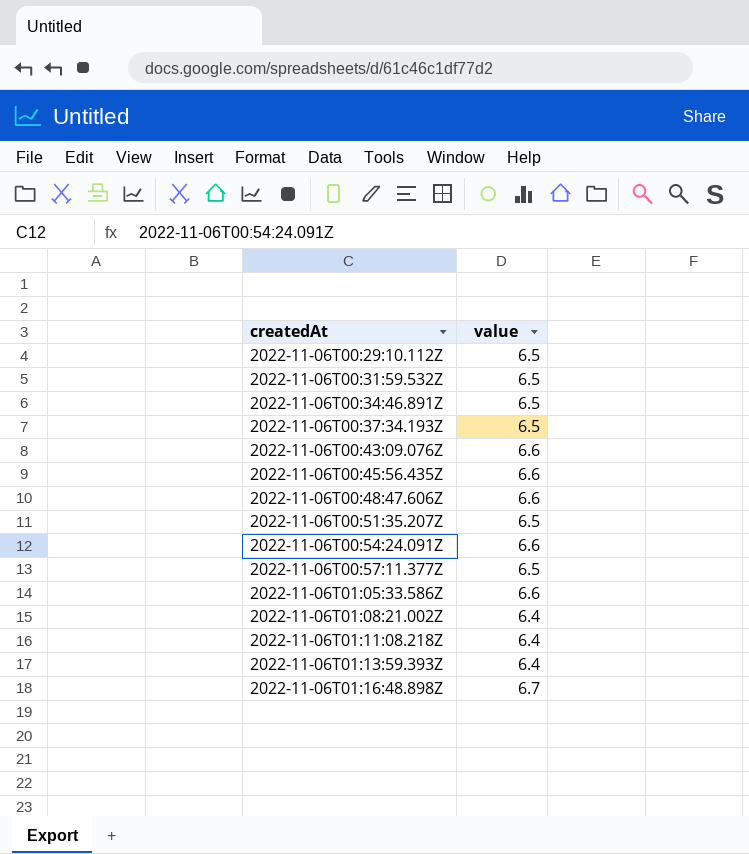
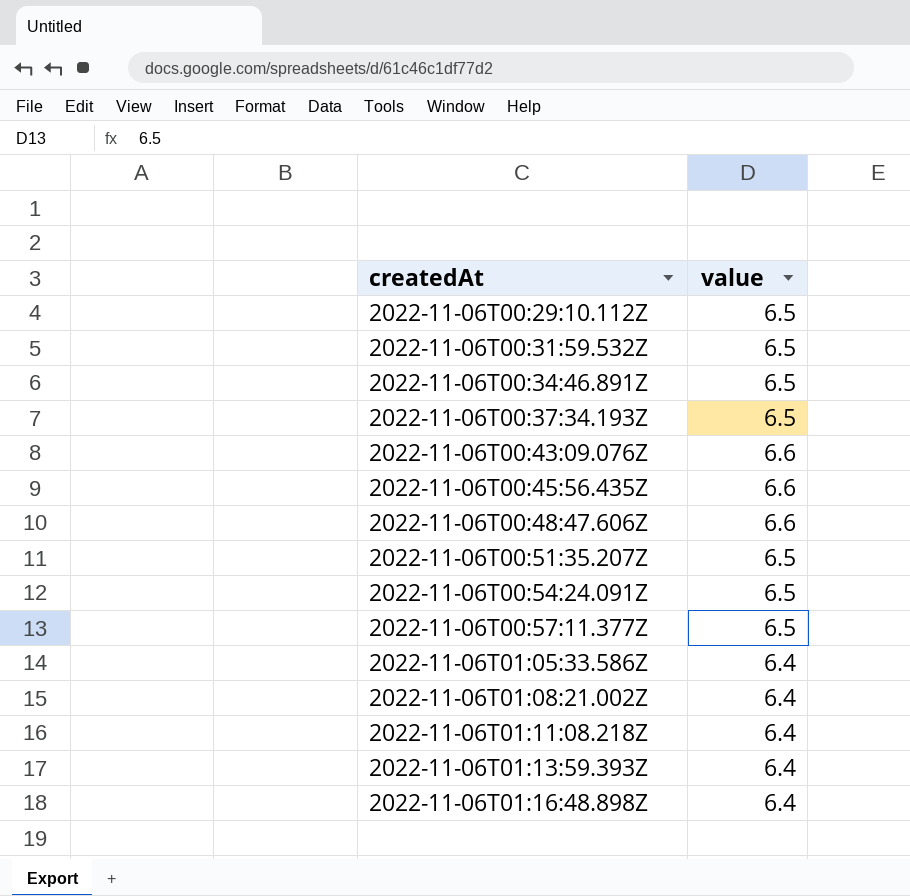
2022-11-06T00:54:24.091Z | value: 6.6 -> 6.5
2022-11-06T01:05:33.586Z | value: 6.6 -> 6.4
2022-11-06T01:16:48.898Z | value: 6.7 -> 6.4

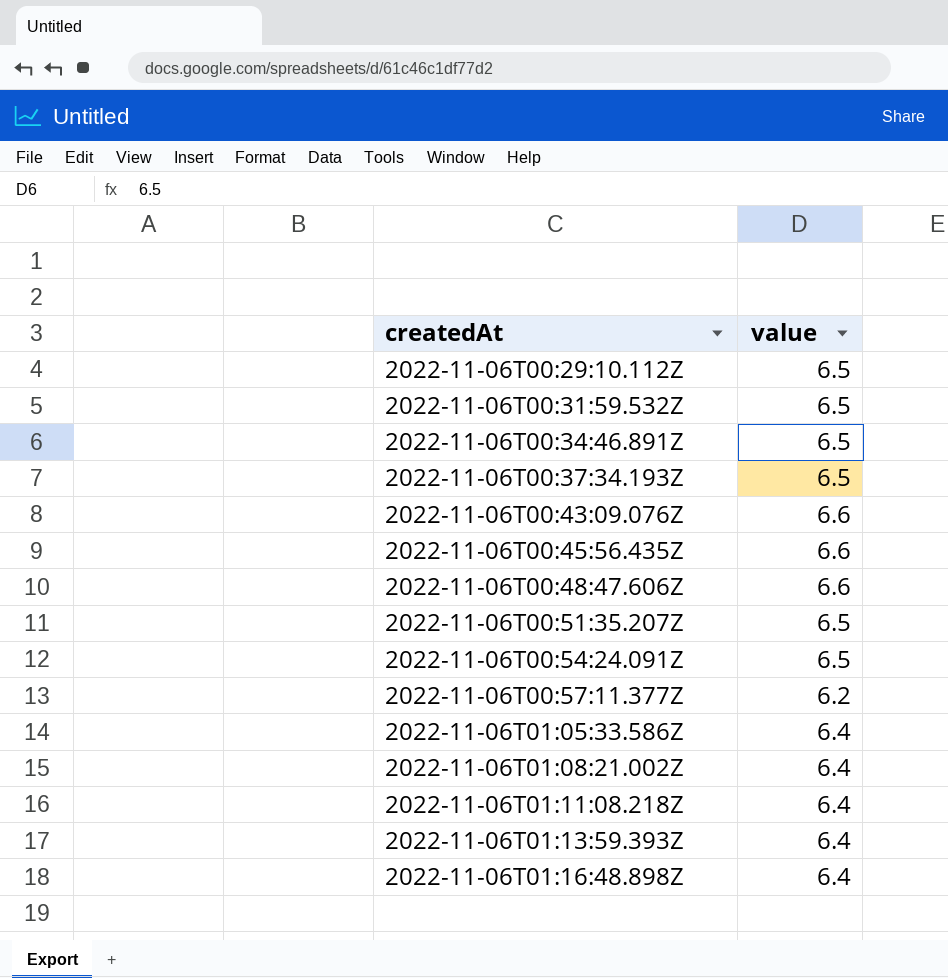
2022-11-06T00:57:11.377Z | value: 6.5 -> 6.2

